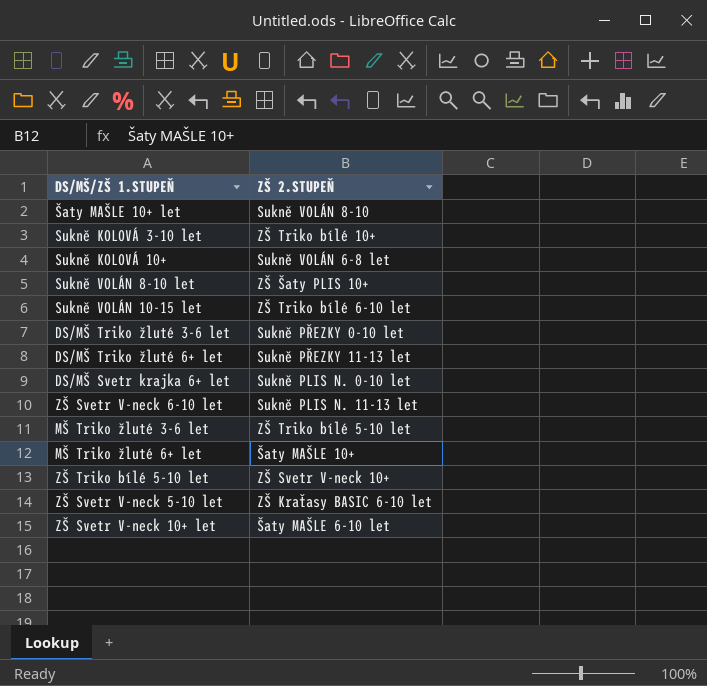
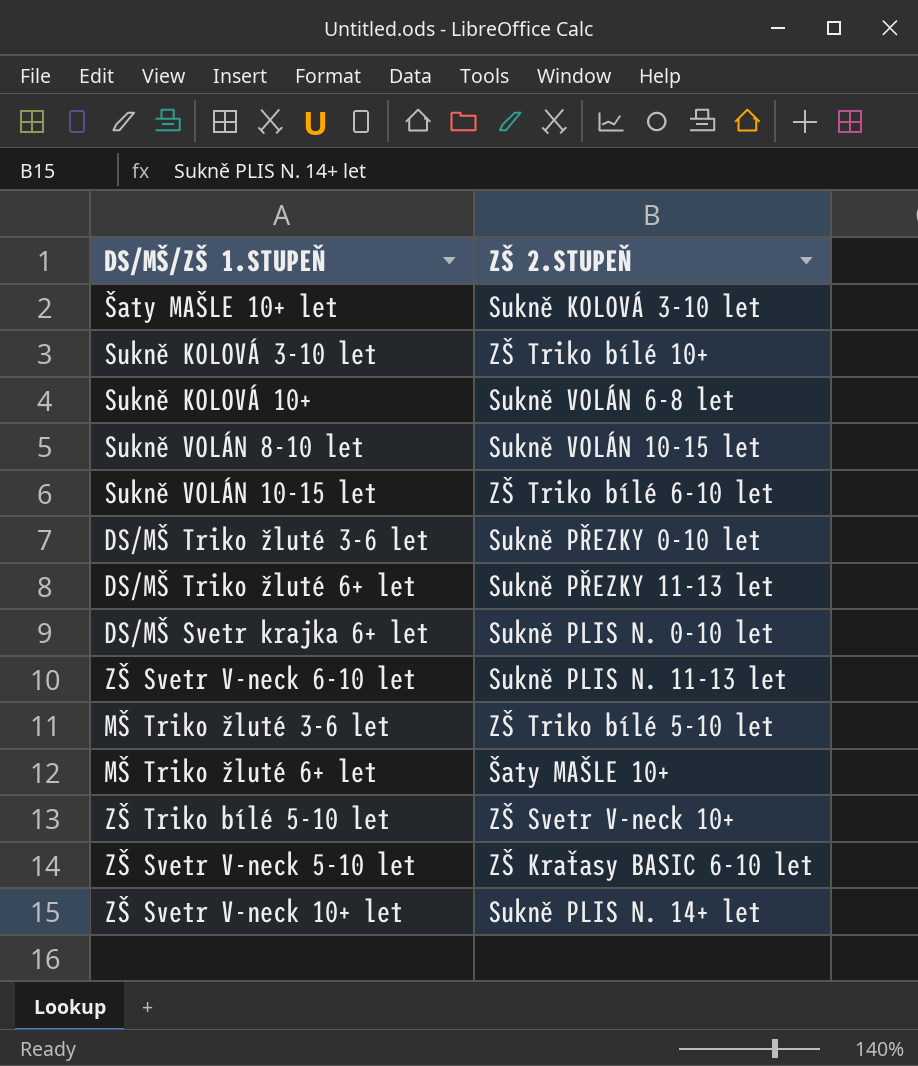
Šaty MAŠLE 10+ let | ZŠ 2.STUPEŇ: Sukně VOLÁN 8-10 -> Sukně KOLOVÁ 3-10 let
Sukně VOLÁN 8-10 let | ZŠ 2.STUPEŇ: ZŠ Šaty PLIS 10+ -> Sukně VOLÁN 10-15 let
ZŠ Svetr V-neck 10+ let | ZŠ 2.STUPEŇ: Šaty MAŠLE 6-10 let -> Sukně PLIS N. 14+ let

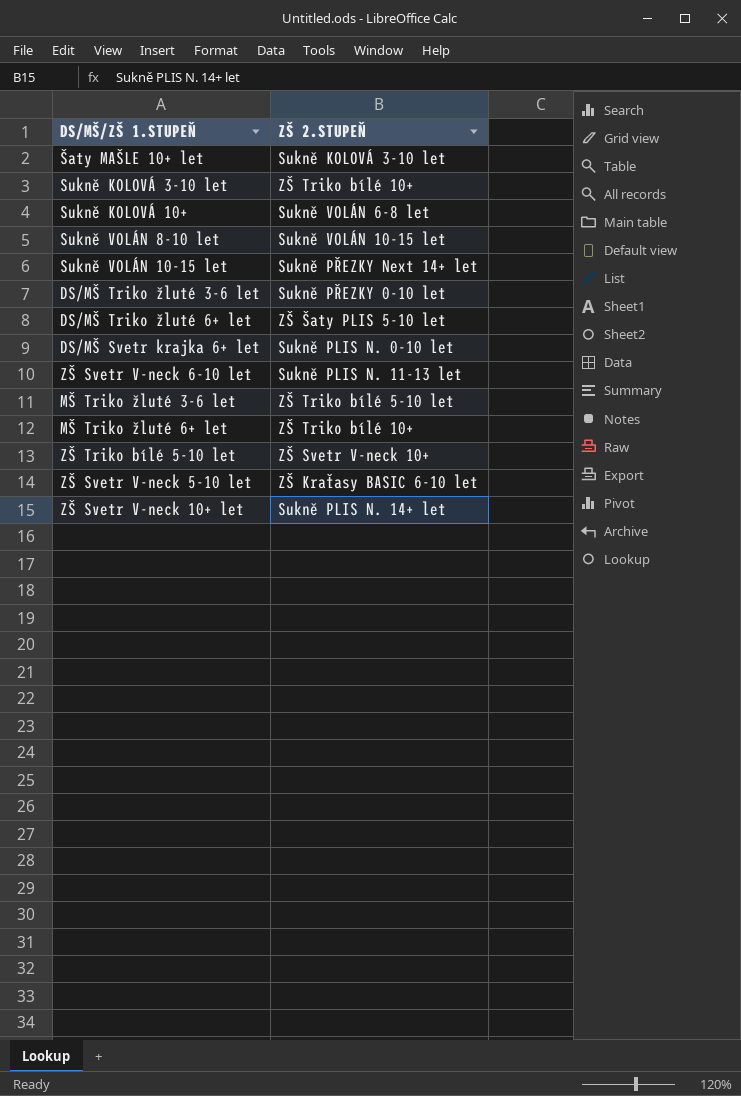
Sukně VOLÁN 10-15 let | ZŠ 2.STUPEŇ: ZŠ Triko bílé 6-10 let -> Sukně PŘEZKY Next 14+ let
DS/MŠ Triko žluté 6+ let | ZŠ 2.STUPEŇ: Sukně PŘEZKY 11-13 let -> ZŠ Šaty PLIS 5-10 let
MŠ Triko žluté 6+ let | ZŠ 2.STUPEŇ: Šaty MAŠLE 10+ -> ZŠ Triko bílé 10+

